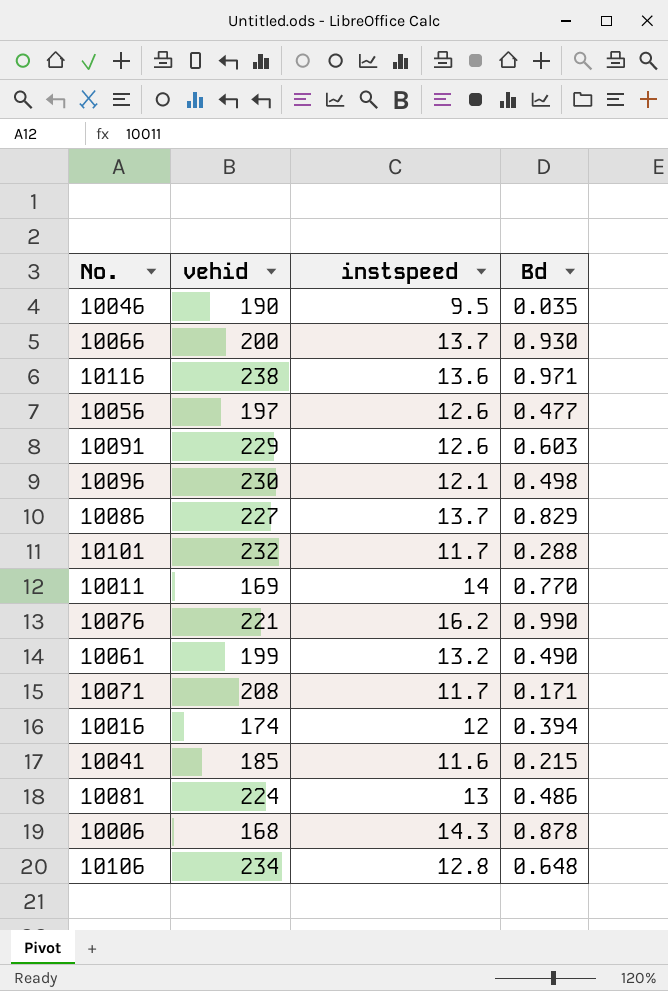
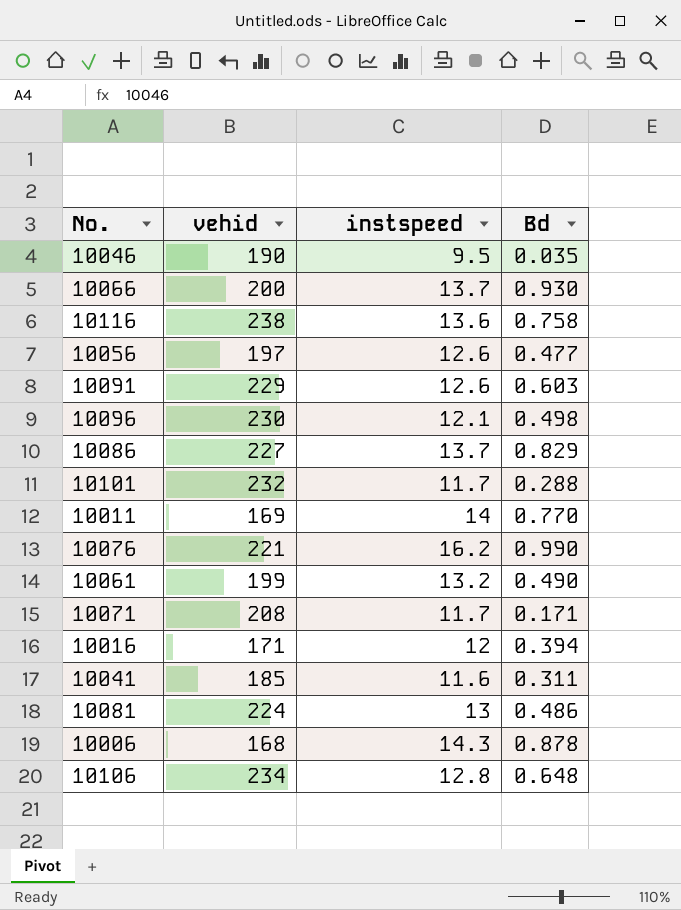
10116 | Bd: 0.971 -> 0.758
10016 | vehid: 174 -> 171
10041 | Bd: 0.215 -> 0.311

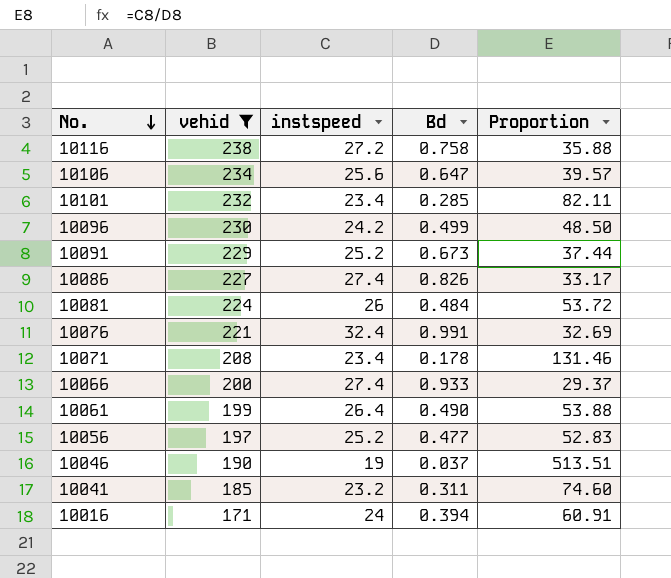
filter: none -> vehid >= 171
row order: none -> No. descending
column Proportion | formula: none -> [instspeed] / [Bd]
10116 | instspeed: 13.6 -> 27.2
10106 | instspeed: 12.8 -> 25.6
10106 | Bd: 0.648 -> 0.647
10101 | instspeed: 11.7 -> 23.4
10101 | Bd: 0.288 -> 0.285
10096 | instspeed: 12.1 -> 24.2
10096 | Bd: 0.498 -> 0.499
10091 | instspeed: 12.6 -> 25.2
10091 | Bd: 0.603 -> 0.673
10086 | instspeed: 13.7 -> 27.4
10086 | Bd: 0.829 -> 0.826
10081 | instspeed: 13 -> 26
10081 | Bd: 0.486 -> 0.484
10076 | instspeed: 16.2 -> 32.4
10076 | Bd: 0.990 -> 0.991
10071 | instspeed: 11.7 -> 23.4
10071 | Bd: 0.171 -> 0.178
10066 | instspeed: 13.7 -> 27.4
10066 | Bd: 0.930 -> 0.933
10061 | instspeed: 13.2 -> 26.4
10056 | instspeed: 12.6 -> 25.2
10046 | instspeed: 9.5 -> 19
10046 | Bd: 0.035 -> 0.037
10041 | instspeed: 11.6 -> 23.2
10016 | instspeed: 12 -> 24

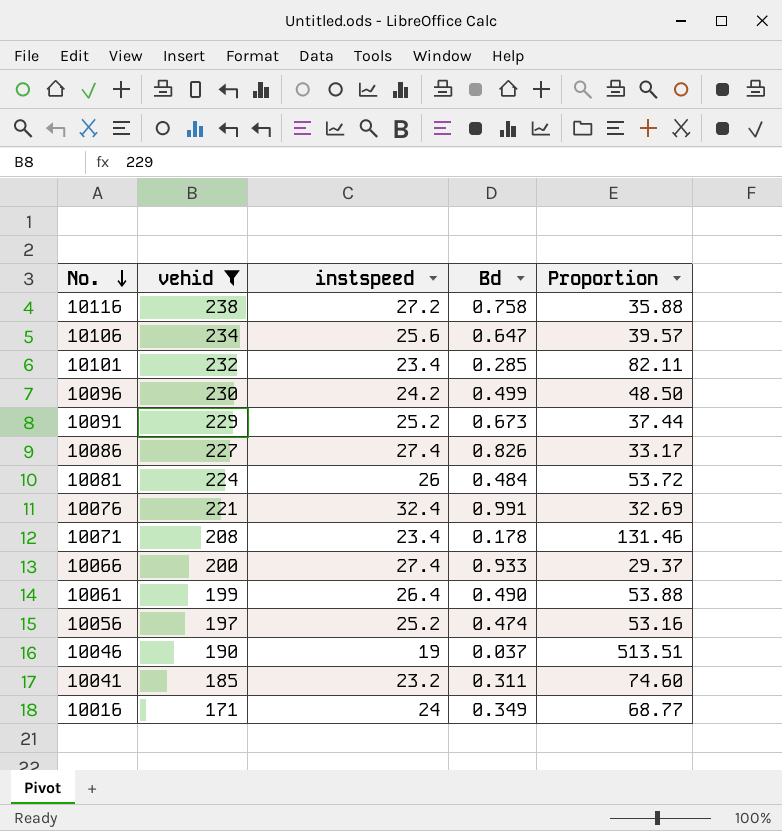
10056 | Bd: 0.477 -> 0.474
10056 | Proportion: 52.83 -> 53.16
10016 | Bd: 0.394 -> 0.349
10016 | Proportion: 60.91 -> 68.77

